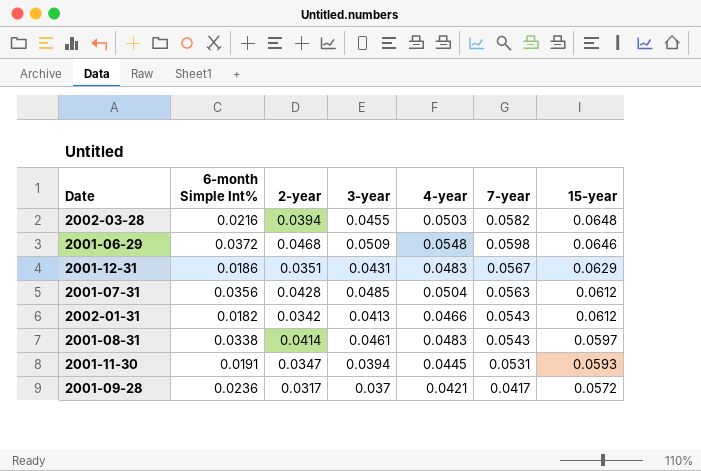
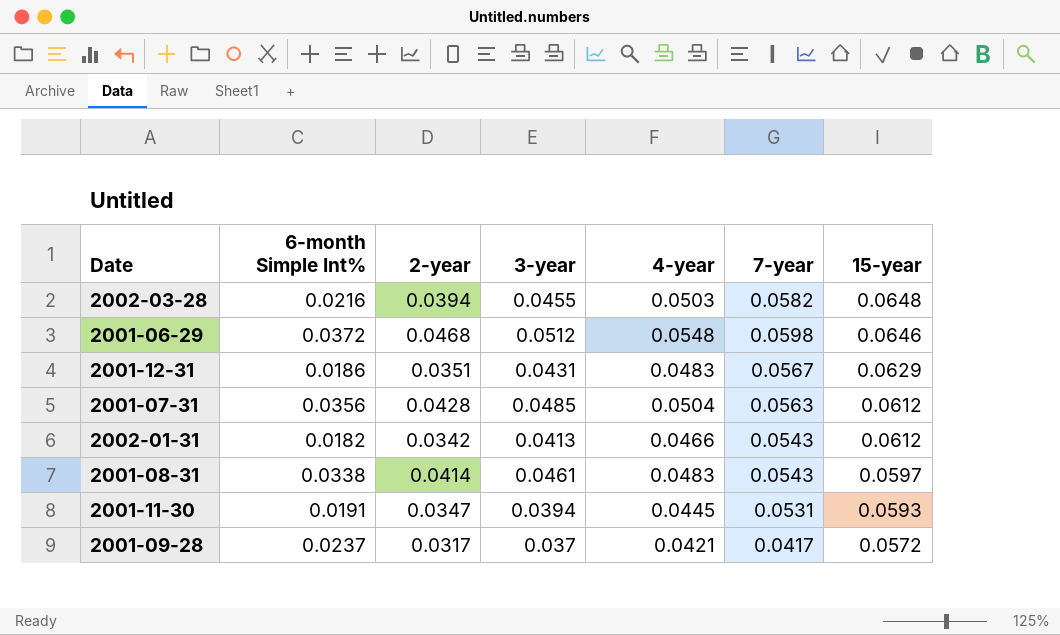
2001-06-29 | 3-year: 0.0509 -> 0.0512
2001-09-28 | 6-month Simple Int%: 0.0236 -> 0.0237

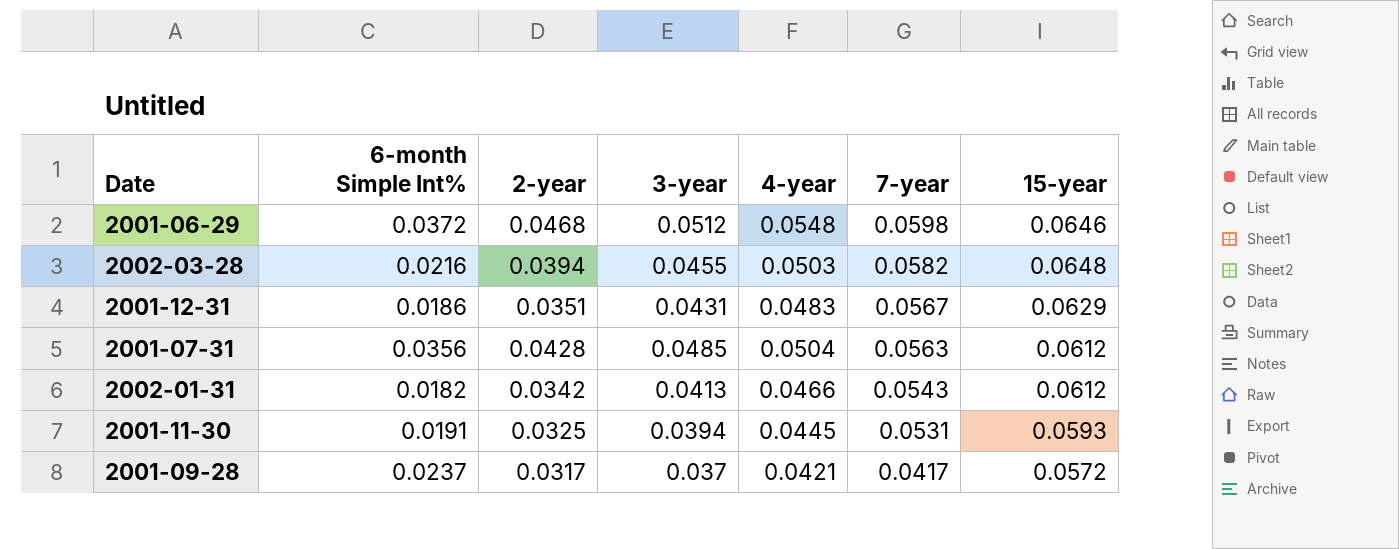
row order: 15-year descending -> 7-year descending
row 2001-08-31: 0.0338 | 0.0414 | 0.0461 | 0.0483 | 0.0543 | 0.0597 -> none
2001-11-30 | 2-year: 0.0347 -> 0.0325

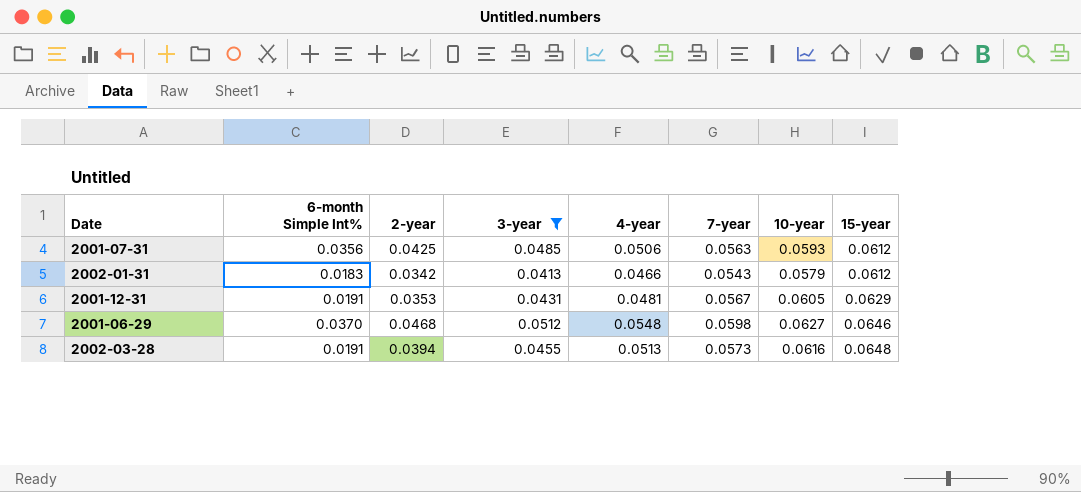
filter: none -> 3-year >= 0.0413
row order: 7-year descending -> 15-year ascending
column 10-year | position: none -> 7
2001-07-31 | 2-year: 0.0428 -> 0.0425
2001-07-31 | 4-year: 0.0504 -> 0.0506
2002-01-31 | 6-month Simple Int%: 0.0182 -> 0.0183
2001-12-31 | 6-month Simple Int%: 0.0186 -> 0.0191
2001-12-31 | 2-year: 0.0351 -> 0.0353
2001-12-31 | 4-year: 0.0483 -> 0.0481
2001-06-29 | 6-month Simple Int%: 0.0372 -> 0.0370
2002-03-28 | 6-month Simple Int%: 0.0216 -> 0.0191
2002-03-28 | 4-year: 0.0503 -> 0.0513
2002-03-28 | 7-year: 0.0582 -> 0.0573

